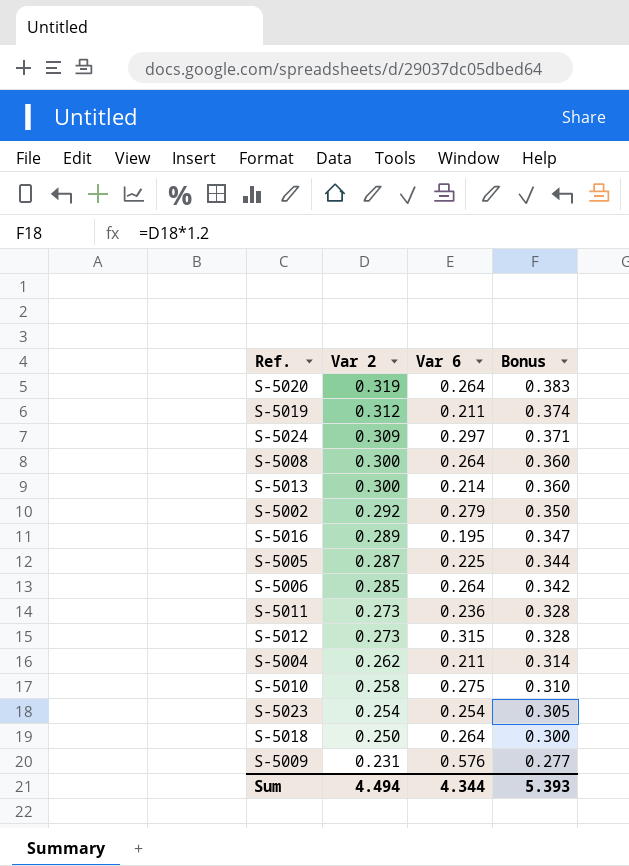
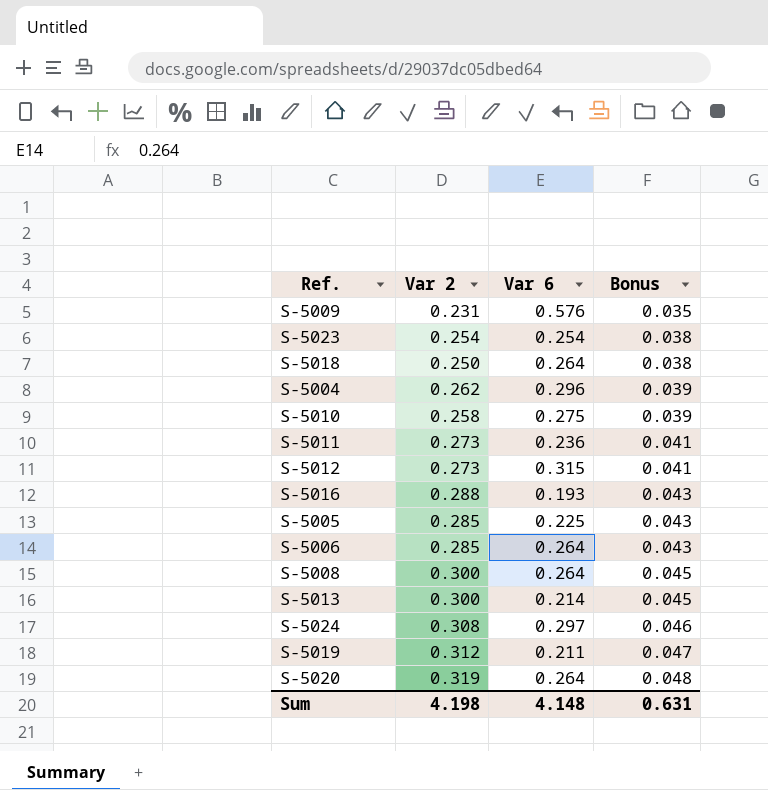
row order: Var 2 descending -> Bonus ascending
column Bonus | formula: [Var 2] * 1.2 -> [Var 2] * 0.15
row S-5002: 0.292 | 0.279 | 0.350 -> none
S-5004 | Var 6: 0.211 -> 0.296
S-5016 | Var 2: 0.289 -> 0.288
S-5016 | Var 6: 0.195 -> 0.193
S-5005 | Var 2: 0.287 -> 0.285
S-5024 | Var 2: 0.309 -> 0.308
Sum | Var 2: 4.494 -> 4.198
Sum | Var 6: 4.344 -> 4.148
Sum | Bonus: 5.393 -> 0.631

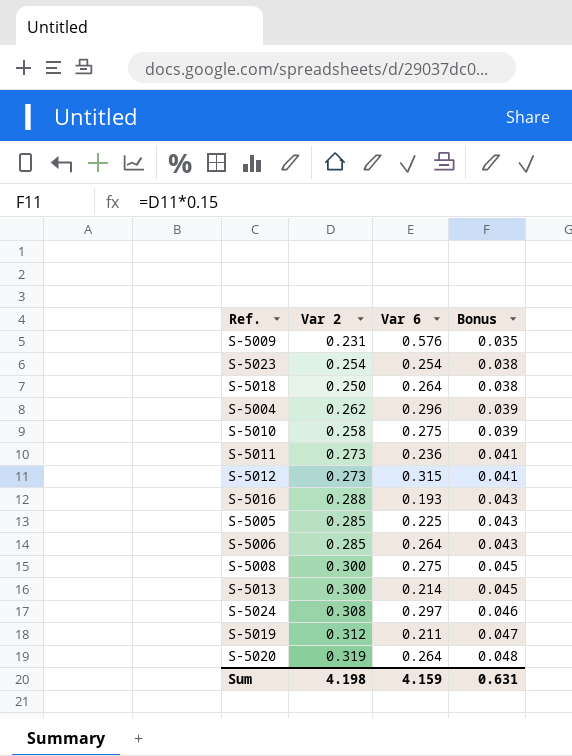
S-5008 | Var 6: 0.264 -> 0.275
Sum | Var 6: 4.148 -> 4.159

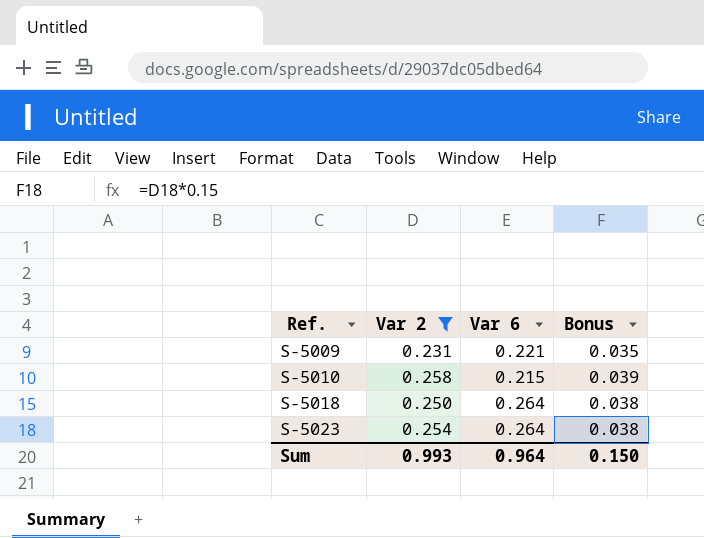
filter: none -> Var 2 <= 0.258
row order: Bonus ascending -> Ref. ascending
S-5009 | Var 6: 0.576 -> 0.221
S-5010 | Var 6: 0.275 -> 0.215
S-5023 | Var 6: 0.254 -> 0.264
Sum | Var 2: 4.198 -> 0.993
Sum | Var 6: 4.159 -> 0.964
Sum | Bonus: 0.631 -> 0.150

